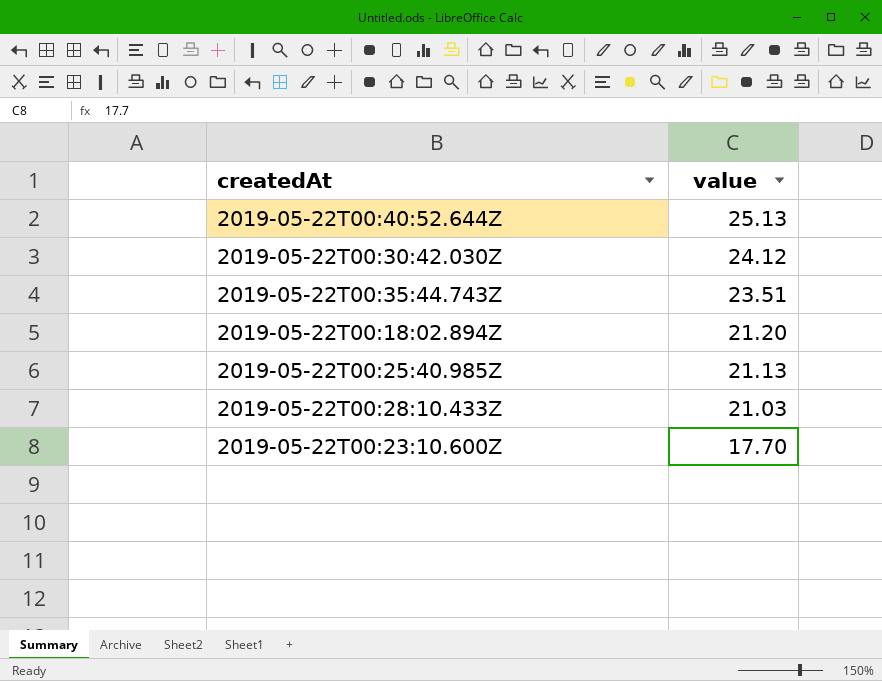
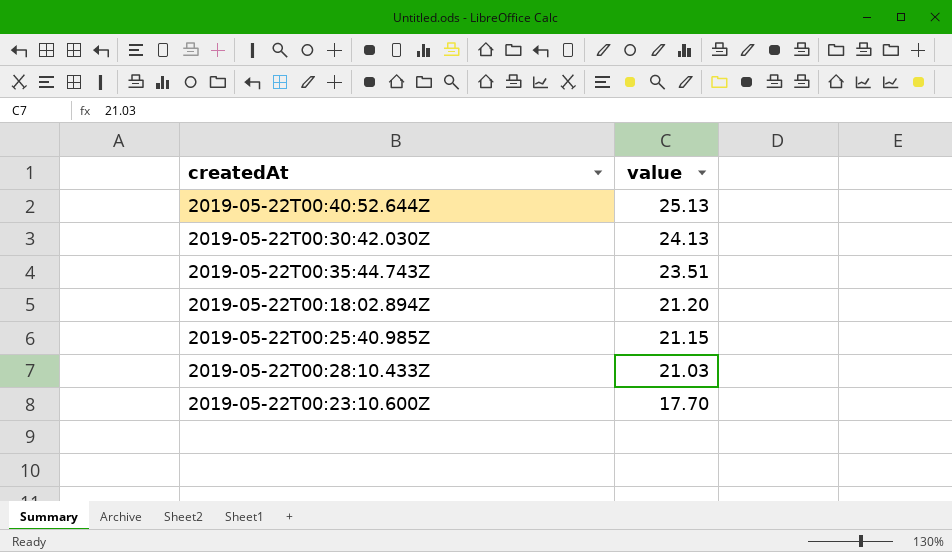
2019-05-22T00:30:42.030Z | value: 24.12 -> 24.13
2019-05-22T00:25:40.985Z | value: 21.13 -> 21.15

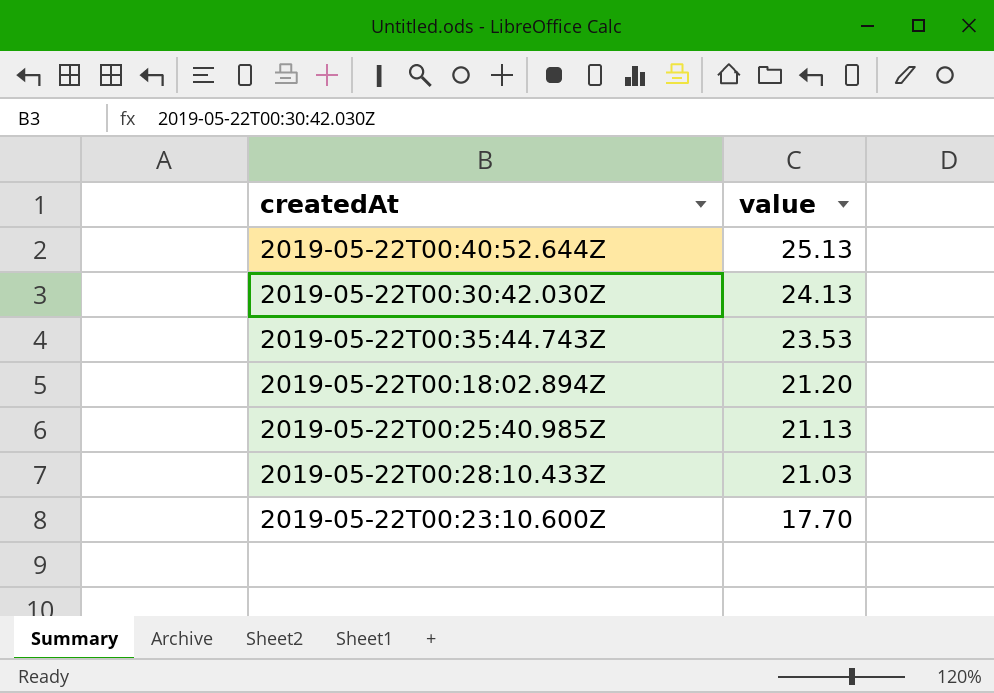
2019-05-22T00:35:44.743Z | value: 23.51 -> 23.53
2019-05-22T00:25:40.985Z | value: 21.15 -> 21.13

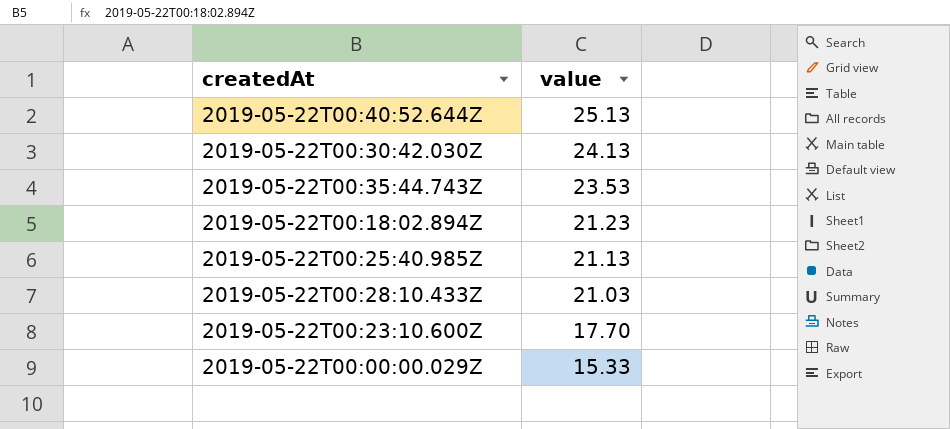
2019-05-22T00:18:02.894Z | value: 21.20 -> 21.23
row 2019-05-22T00:00:00.029Z: none -> 15.33

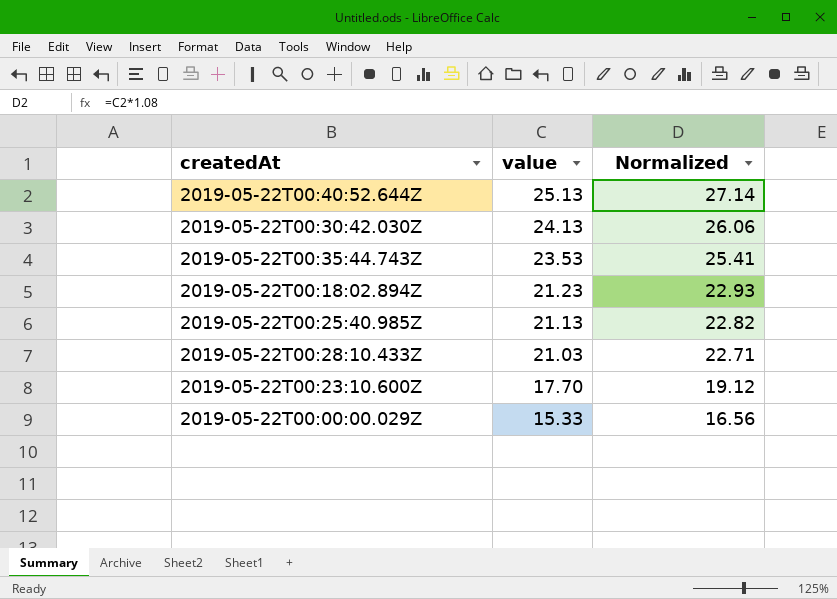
column Normalized | formula: none -> [value] * 1.08

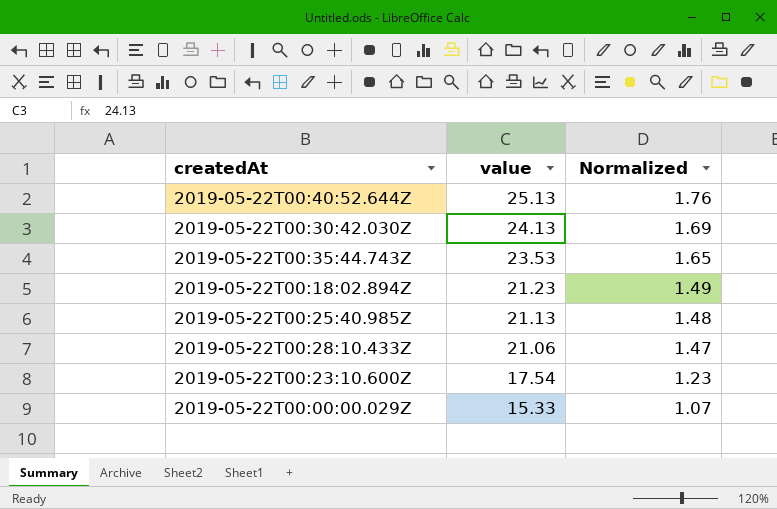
column Normalized | formula: [value] * 1.08 -> [value] * 0.07
2019-05-22T00:28:10.433Z | value: 21.03 -> 21.06
2019-05-22T00:23:10.600Z | value: 17.70 -> 17.54

